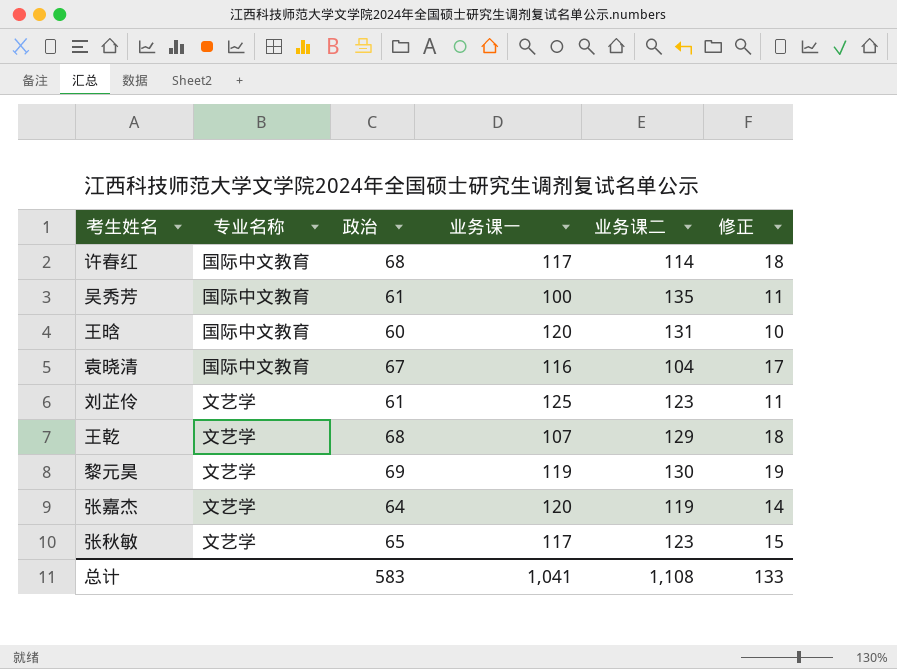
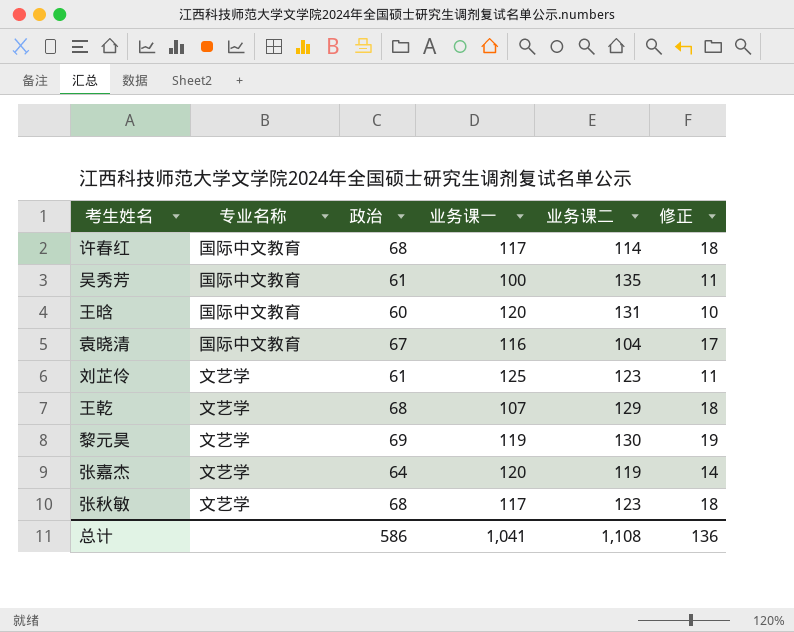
张秋敏 | 政治: 65 -> 68
张秋敏 | 修正: 15 -> 18
总计 | 政治: 583 -> 586
总计 | 修正: 133 -> 136

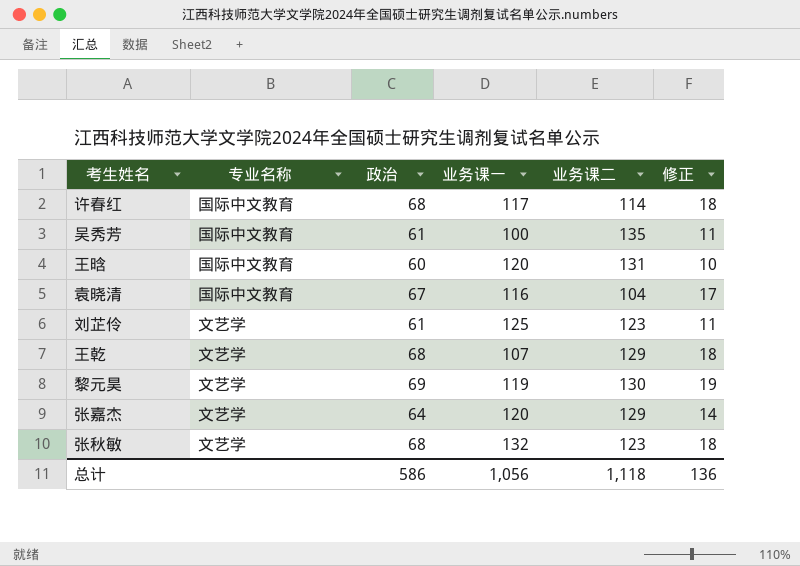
张嘉杰 | 业务课二: 119 -> 129
张秋敏 | 业务课一: 117 -> 132
总计 | 业务课一: 1,041 -> 1,056
总计 | 业务课二: 1,108 -> 1,118

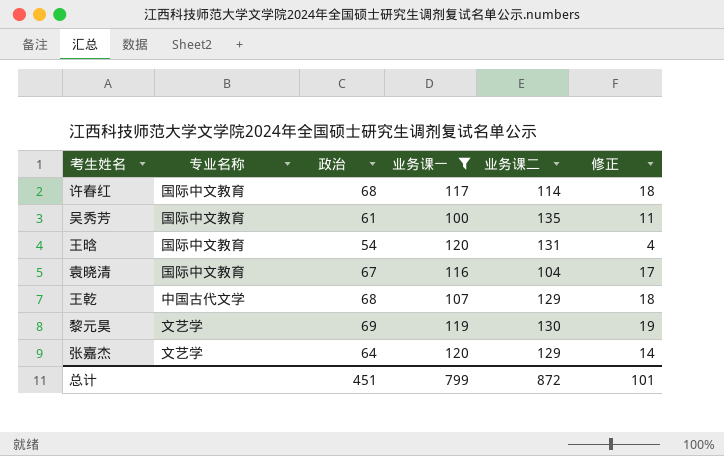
filter: none -> 业务课一 <= 120
王晗 | 政治: 60 -> 54
王晗 | 修正: 10 -> 4
王乾 | 专业名称: 文艺学 -> 中国古代文学
总计 | 政治: 586 -> 451
总计 | 业务课一: 1,056 -> 799
总计 | 业务课二: 1,118 -> 872
总计 | 修正: 136 -> 101

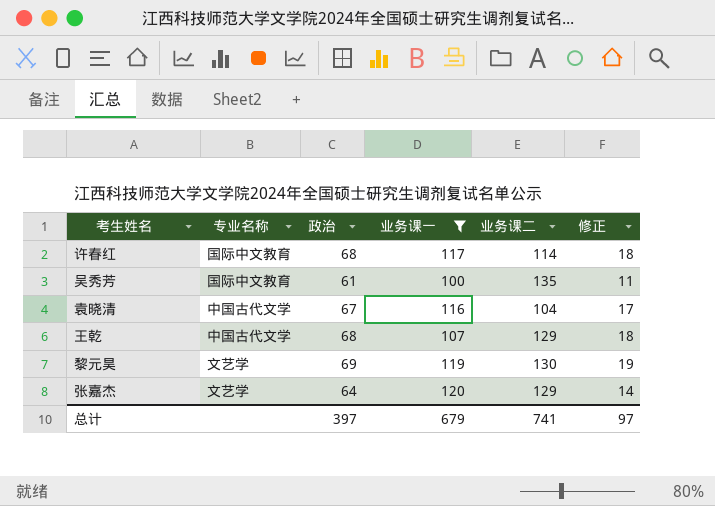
row 王晗: 国际中文教育 | 54 | 120 | 131 | 4 -> none
袁晓清 | 专业名称: 国际中文教育 -> 中国古代文学
总计 | 政治: 451 -> 397
总计 | 业务课一: 799 -> 679
总计 | 业务课二: 872 -> 741
总计 | 修正: 101 -> 97

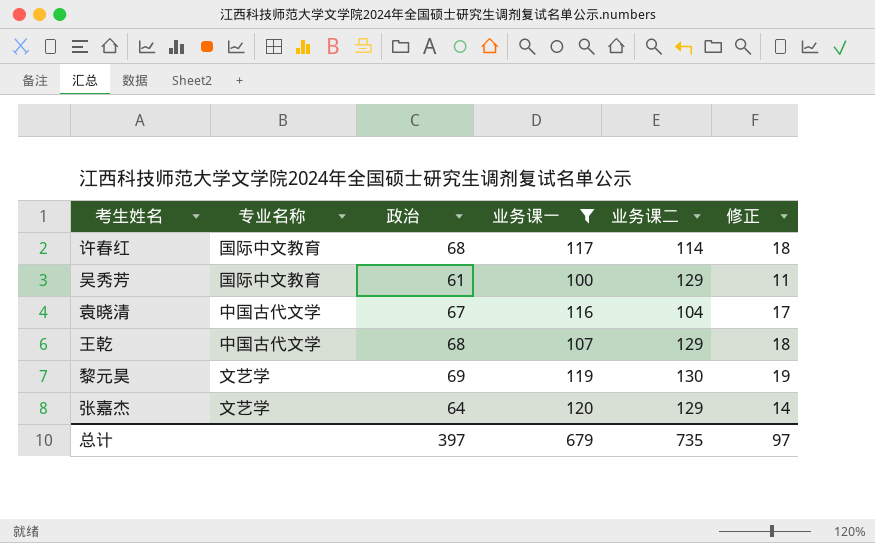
吴秀芳 | 业务课二: 135 -> 129
总计 | 业务课二: 741 -> 735

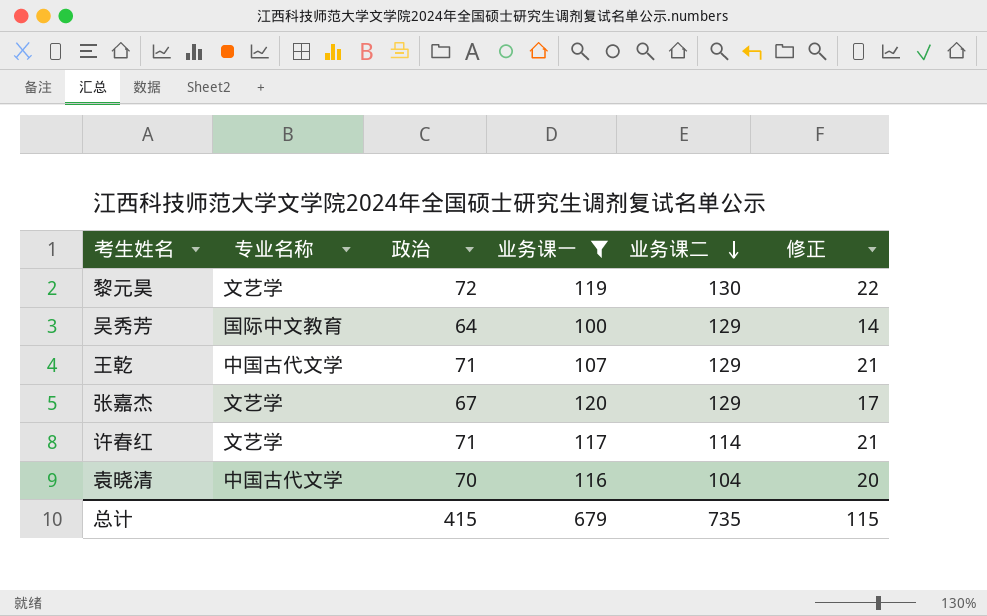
row order: none -> 业务课二 descending
黎元昊 | 政治: 69 -> 72
黎元昊 | 修正: 19 -> 22
吴秀芳 | 政治: 61 -> 64
吴秀芳 | 修正: 11 -> 14
王乾 | 政治: 68 -> 71
王乾 | 修正: 18 -> 21
张嘉杰 | 政治: 64 -> 67
张嘉杰 | 修正: 14 -> 17
许春红 | 专业名称: 国际中文教育 -> 文艺学
许春红 | 政治: 68 -> 71
许春红 | 修正: 18 -> 21
袁晓清 | 政治: 67 -> 70
袁晓清 | 修正: 17 -> 20
总计 | 政治: 397 -> 415
总计 | 修正: 97 -> 115

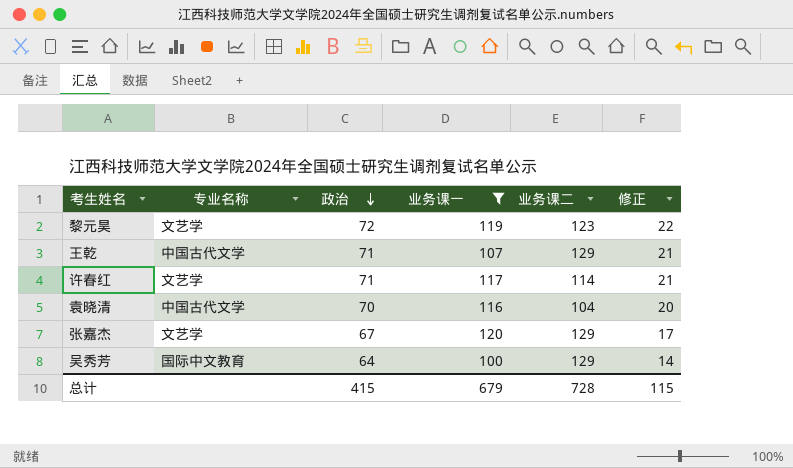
row order: 业务课二 descending -> 政治 descending
黎元昊 | 业务课二: 130 -> 123
总计 | 业务课二: 735 -> 728

